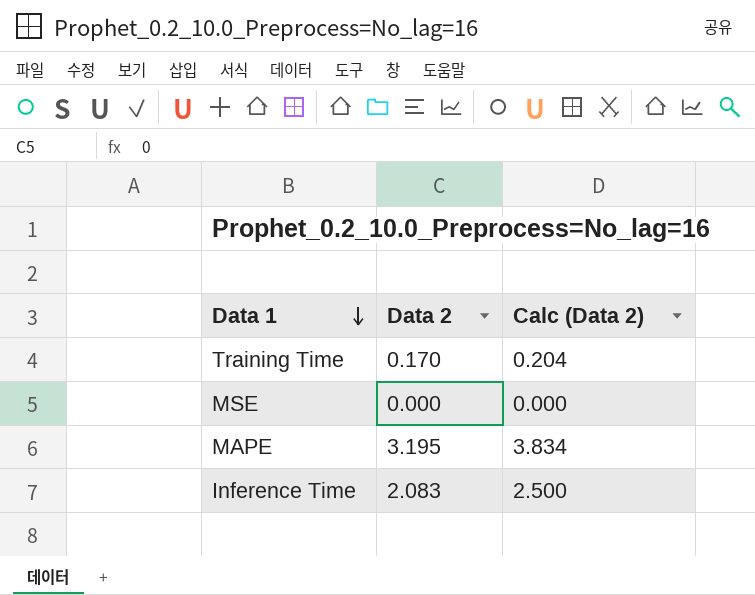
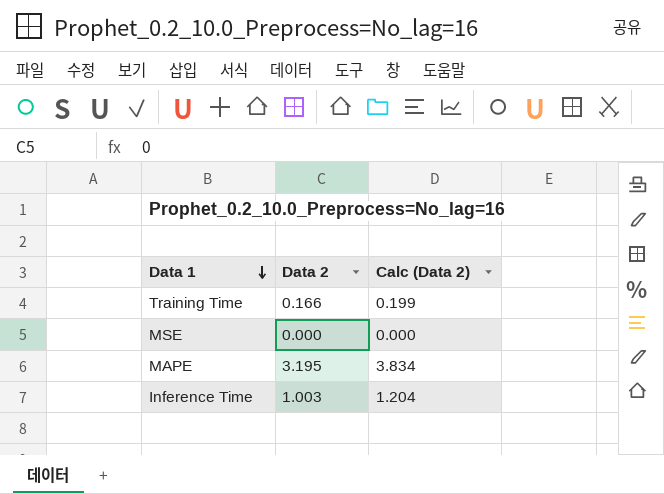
Training Time | Data 2: 0.170 -> 0.166
Training Time | Calc (Data 2): 0.204 -> 0.199
Inference Time | Data 2: 2.083 -> 1.003
Inference Time | Calc (Data 2): 2.500 -> 1.204

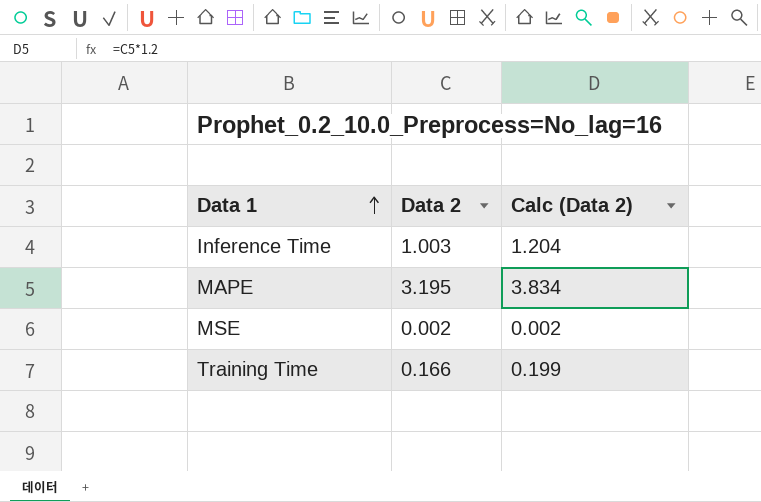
row order: Data 1 descending -> Data 1 ascending
MSE | Data 2: 0.000 -> 0.002
MSE | Calc (Data 2): 0.000 -> 0.002

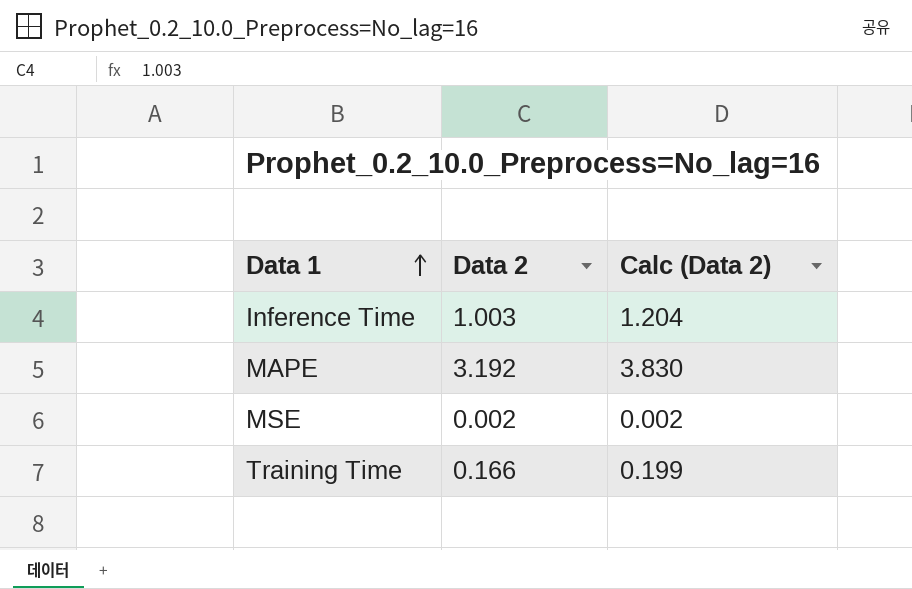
MAPE | Data 2: 3.195 -> 3.192
MAPE | Calc (Data 2): 3.834 -> 3.830

